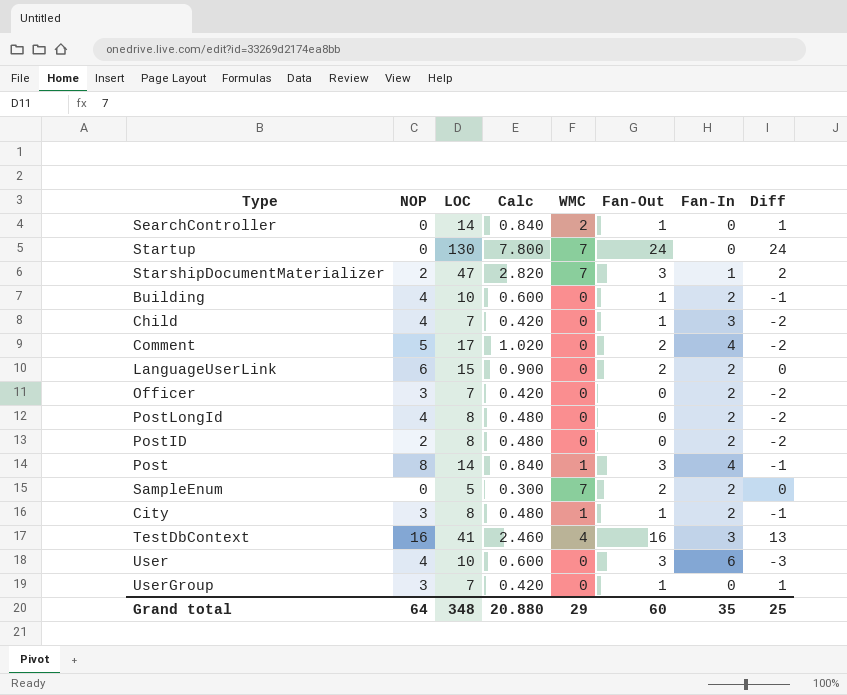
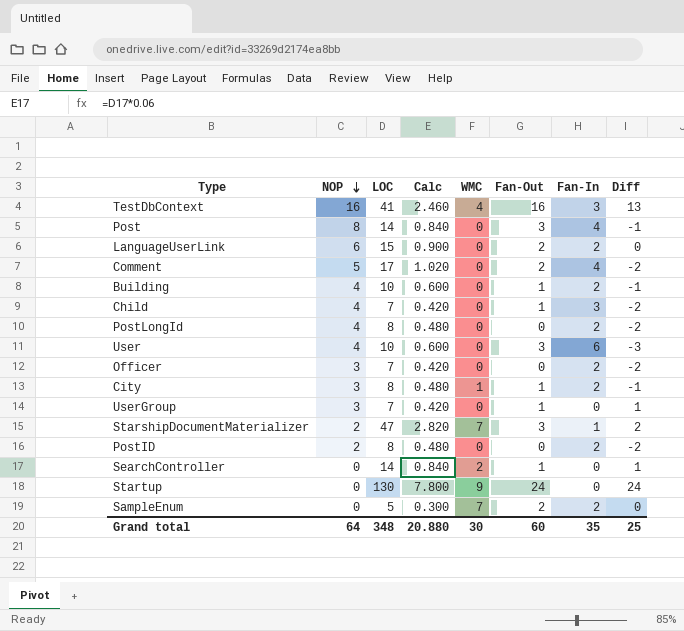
row order: none -> NOP descending
Post | WMC: 1 -> 0
Startup | WMC: 7 -> 9
Grand total | WMC: 29 -> 30

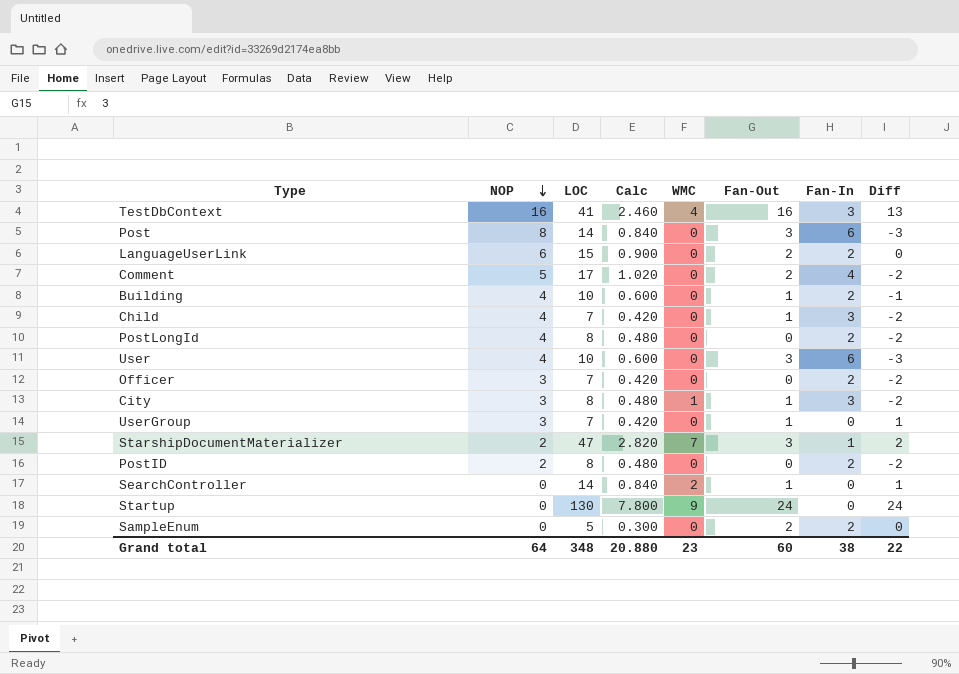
Post | Fan-In: 4 -> 6
Post | Diff: -1 -> -3
City | Fan-In: 2 -> 3
City | Diff: -1 -> -2
SampleEnum | WMC: 7 -> 0
Grand total | WMC: 30 -> 23
Grand total | Fan-In: 35 -> 38
Grand total | Diff: 25 -> 22

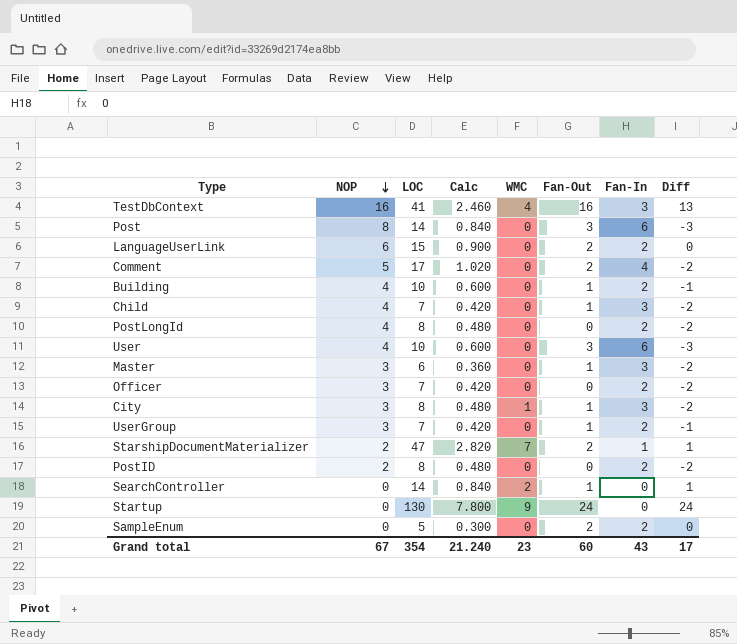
row Master: none -> 3 | 6 | 0.360 | 0 | 1 | 3 | -2
UserGroup | Fan-In: 0 -> 2
UserGroup | Diff: 1 -> -1
StarshipDocumentMaterializer | Fan-Out: 3 -> 2
StarshipDocumentMaterializer | Diff: 2 -> 1
Grand total | NOP: 64 -> 67
Grand total | LOC: 348 -> 354
Grand total | Calc: 20.880 -> 21.240
Grand total | Fan-In: 38 -> 43
Grand total | Diff: 22 -> 17

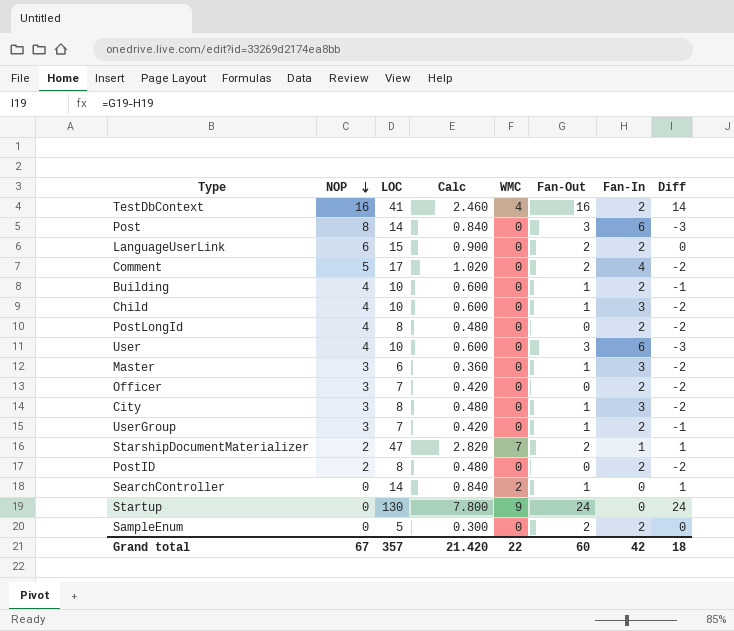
TestDbContext | Fan-In: 3 -> 2
TestDbContext | Diff: 13 -> 14
Child | LOC: 7 -> 10
Child | Calc: 0.420 -> 0.600
City | WMC: 1 -> 0
Grand total | LOC: 354 -> 357
Grand total | Calc: 21.240 -> 21.420
Grand total | WMC: 23 -> 22
Grand total | Fan-In: 43 -> 42
Grand total | Diff: 17 -> 18

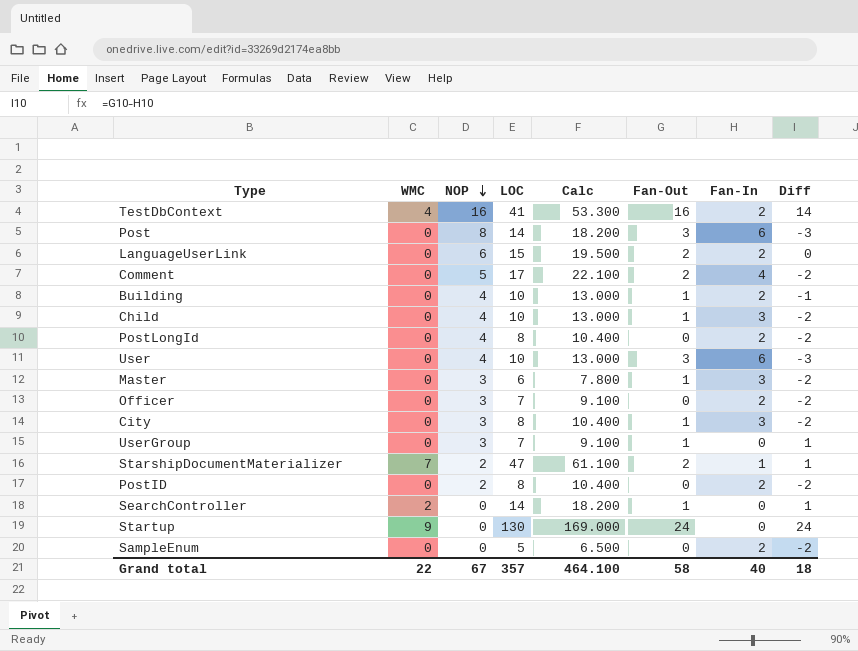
column WMC | position: 5 -> 2
column Calc | formula: [LOC] * 0.06 -> [LOC] * 1.3
UserGroup | Fan-In: 2 -> 0
UserGroup | Diff: -1 -> 1
SampleEnum | Fan-Out: 2 -> 0
SampleEnum | Diff: 0 -> -2
Grand total | Calc: 21.420 -> 464.100
Grand total | Fan-Out: 60 -> 58
Grand total | Fan-In: 42 -> 40

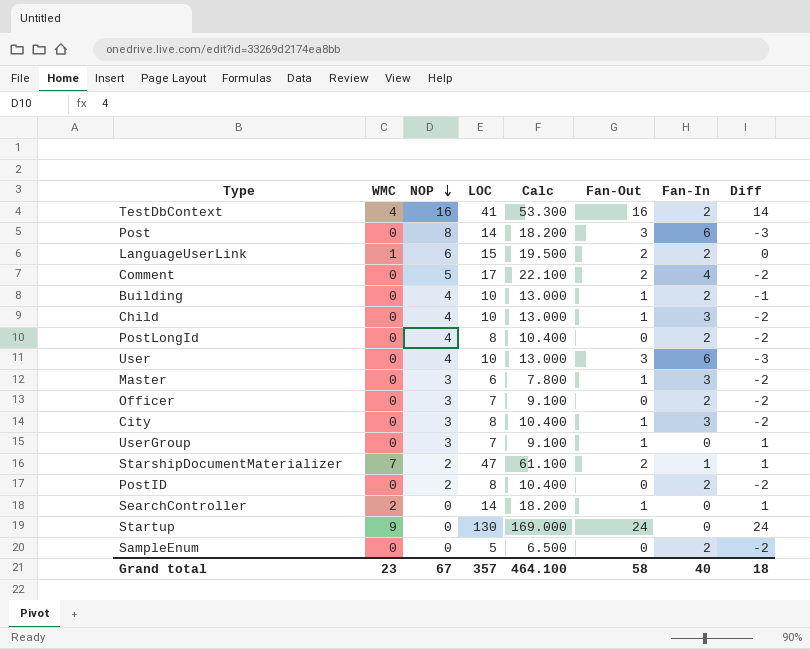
LanguageUserLink | WMC: 0 -> 1
Grand total | WMC: 22 -> 23

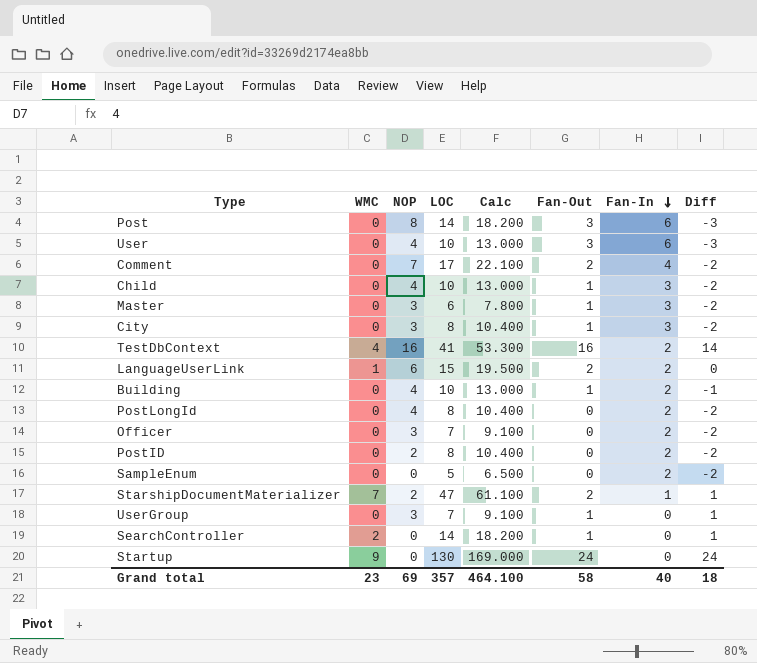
row order: NOP descending -> Fan-In descending
Comment | NOP: 5 -> 7
Grand total | NOP: 67 -> 69

